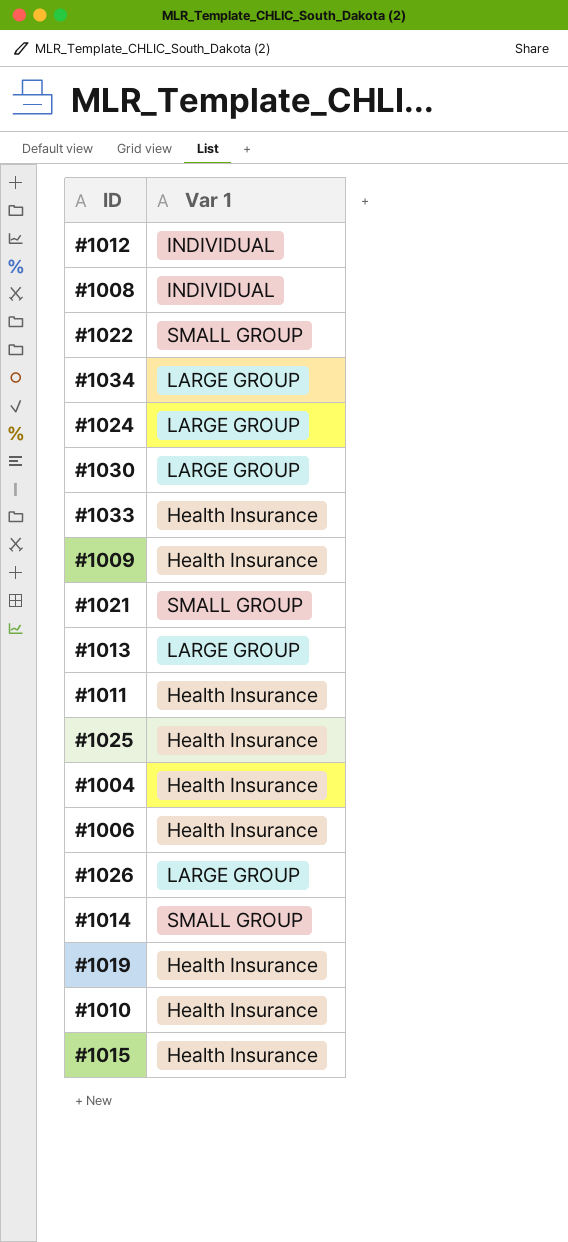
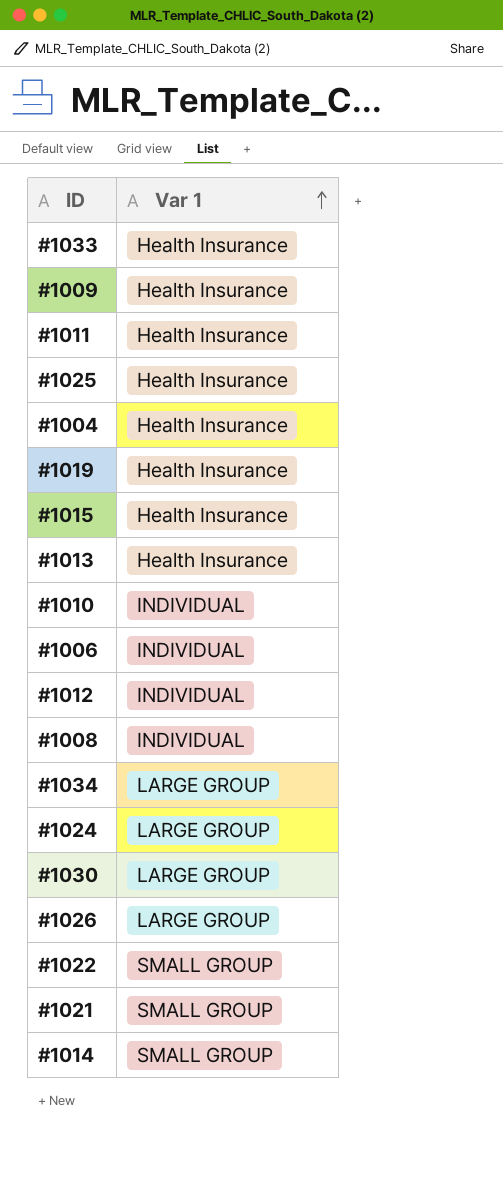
row order: none -> Var 1 ascending
#1013 | Var 1: LARGE GROUP -> Health Insurance
#1010 | Var 1: Health Insurance -> INDIVIDUAL
#1006 | Var 1: Health Insurance -> INDIVIDUAL

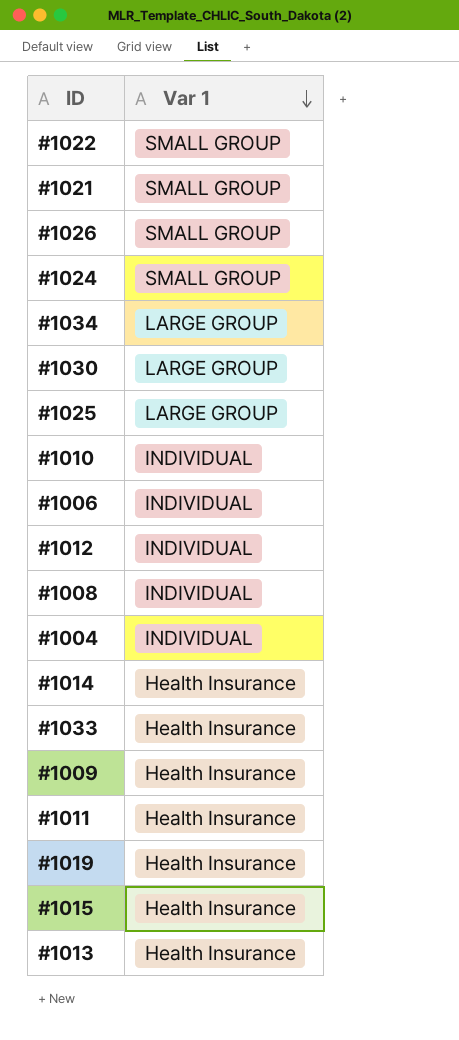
row order: Var 1 ascending -> Var 1 descending
#1026 | Var 1: LARGE GROUP -> SMALL GROUP
#1024 | Var 1: LARGE GROUP -> SMALL GROUP
#1025 | Var 1: Health Insurance -> LARGE GROUP
#1004 | Var 1: Health Insurance -> INDIVIDUAL
#1014 | Var 1: SMALL GROUP -> Health Insurance

